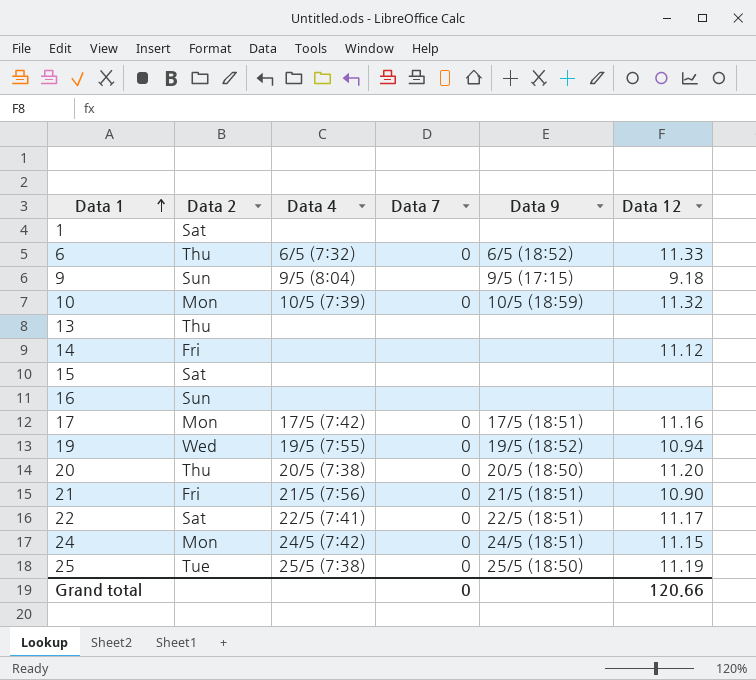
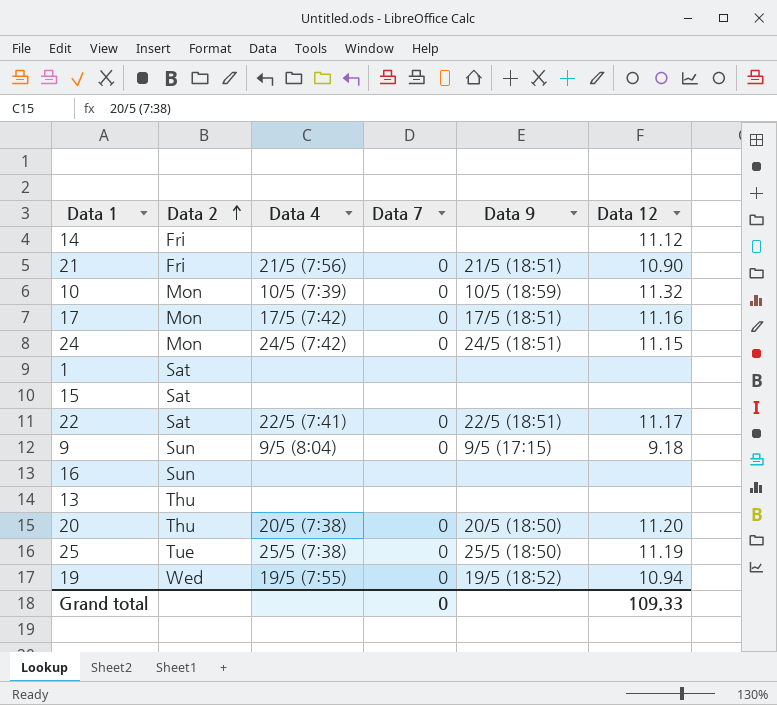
row order: Data 1 ascending -> Data 2 ascending
row 6: Thu | 6/5 (7:32) | 0 | 6/5 (18:52) | 11.33 -> none
9 | Data 7: none -> 0
Grand total | Data 12: 120.66 -> 109.33

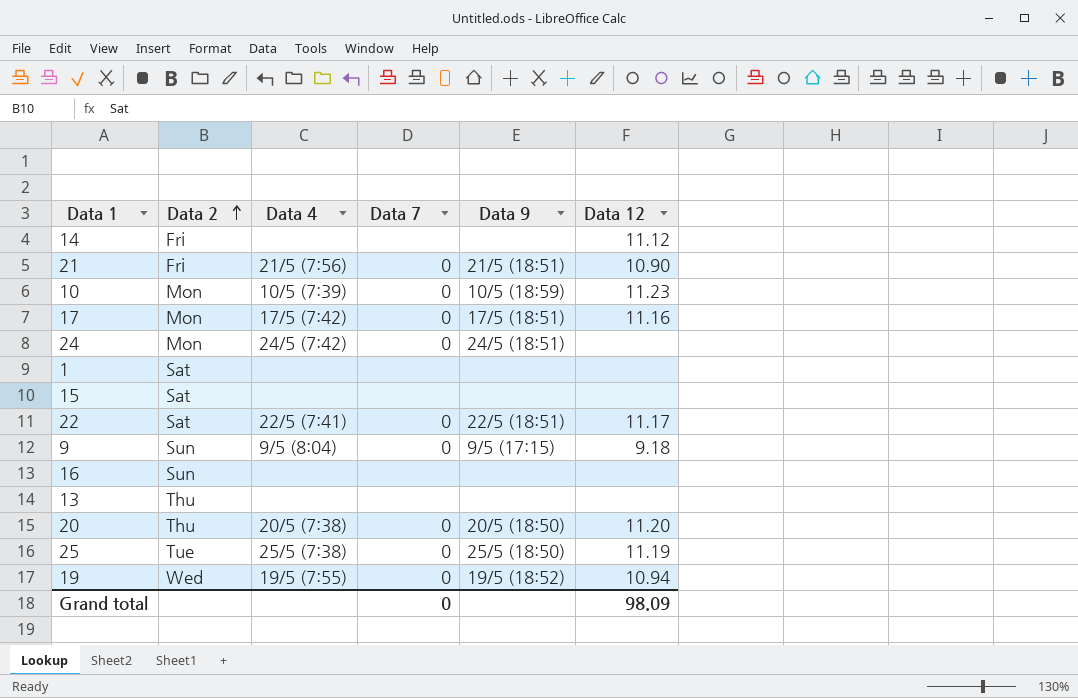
10 | Data 12: 11.32 -> 11.23
24 | Data 12: 11.15 -> none
Grand total | Data 12: 109.33 -> 98.09

